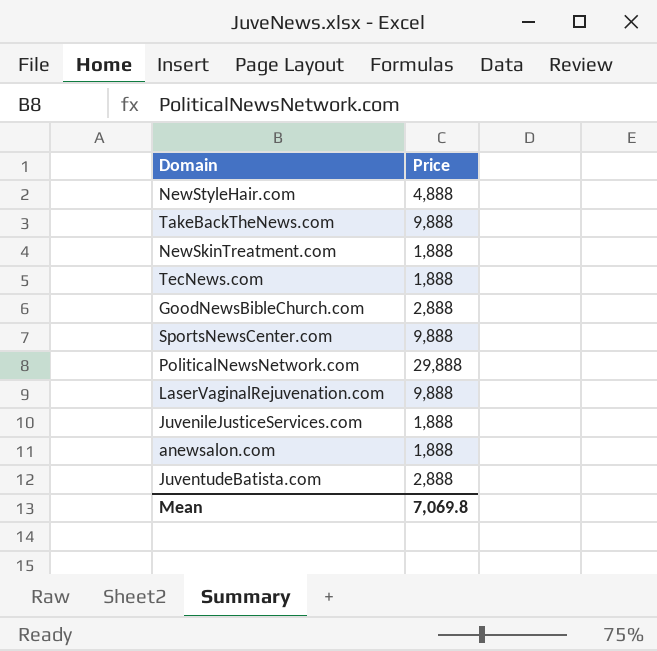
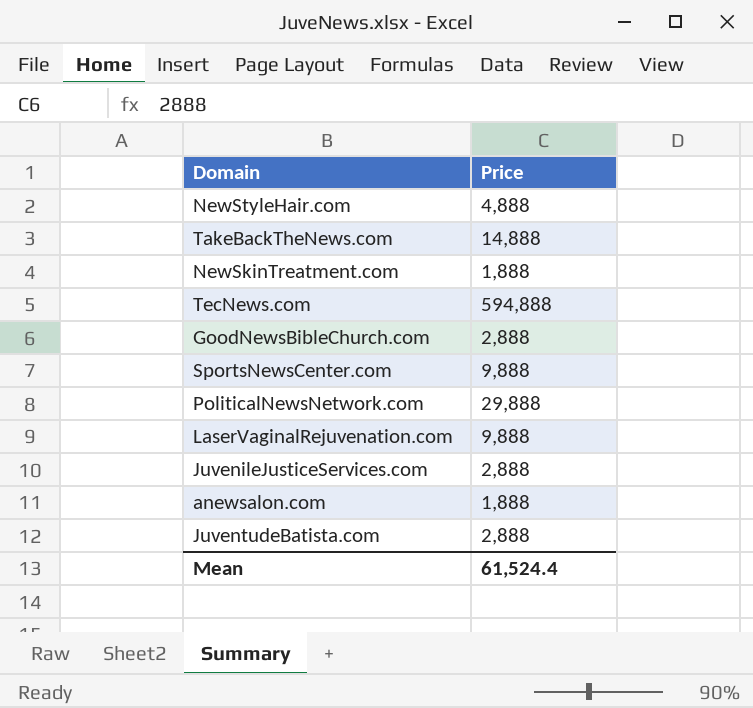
TakeBackTheNews.com | Price: 9,888 -> 14,888
TecNews.com | Price: 1,888 -> 594,888
JuvenileJusticeServices.com | Price: 1,888 -> 2,888
Mean | Price: 7,069.8 -> 61,524.4

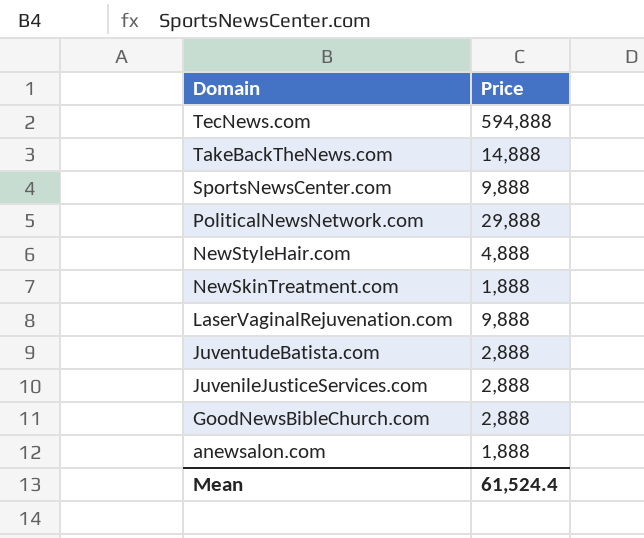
row order: none -> Domain descending

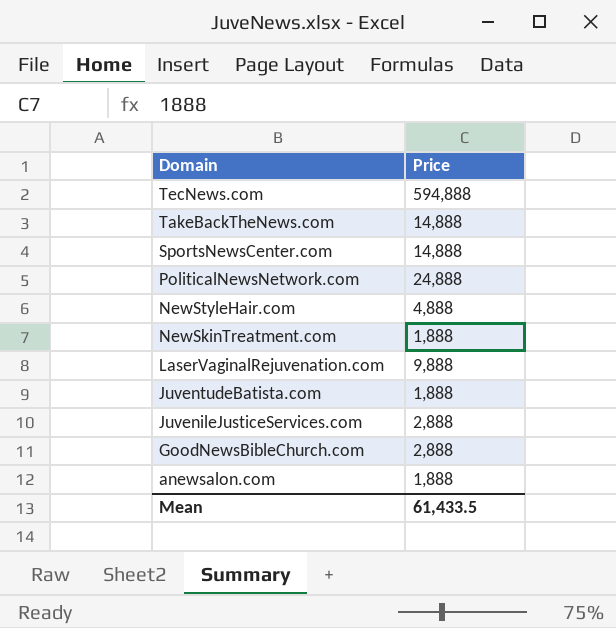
SportsNewsCenter.com | Price: 9,888 -> 14,888
PoliticalNewsNetwork.com | Price: 29,888 -> 24,888
JuventudeBatista.com | Price: 2,888 -> 1,888
Mean | Price: 61,524.4 -> 61,433.5

